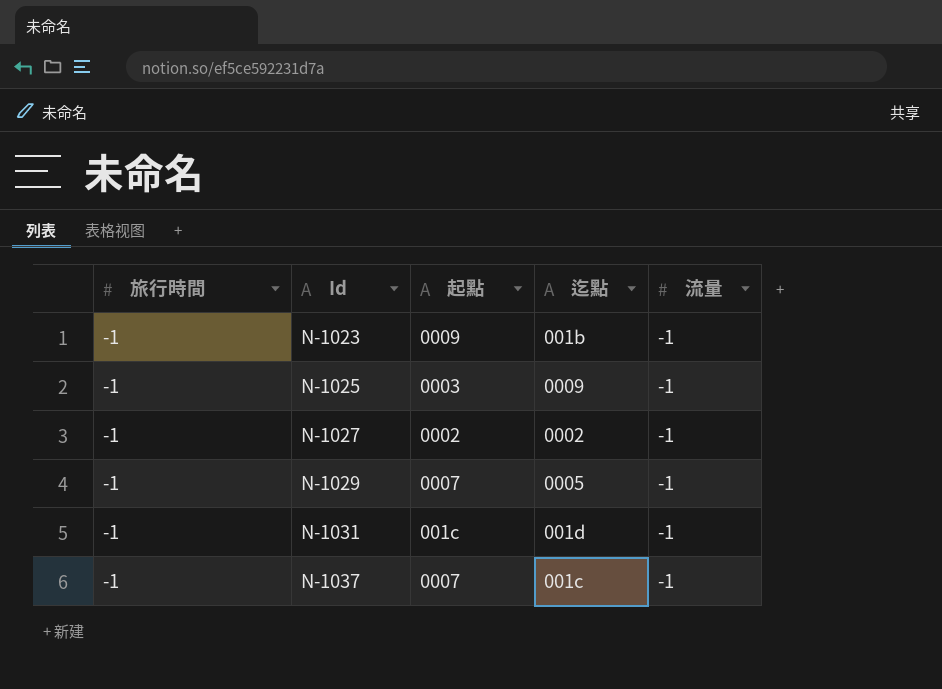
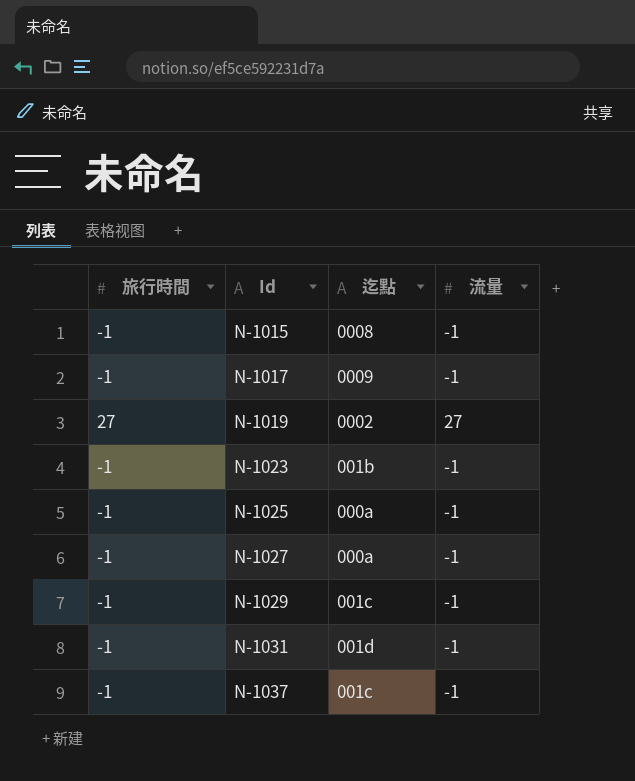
column 起點 | position: 3 -> none
row N-1015: none -> -1 | 0008 | -1
row N-1017: none -> -1 | 0009 | -1
row N-1019: none -> 27 | 0002 | 27
N-1025 | 迄點: 0009 -> 000a
N-1027 | 迄點: 0002 -> 000a
N-1029 | 迄點: 0005 -> 001c

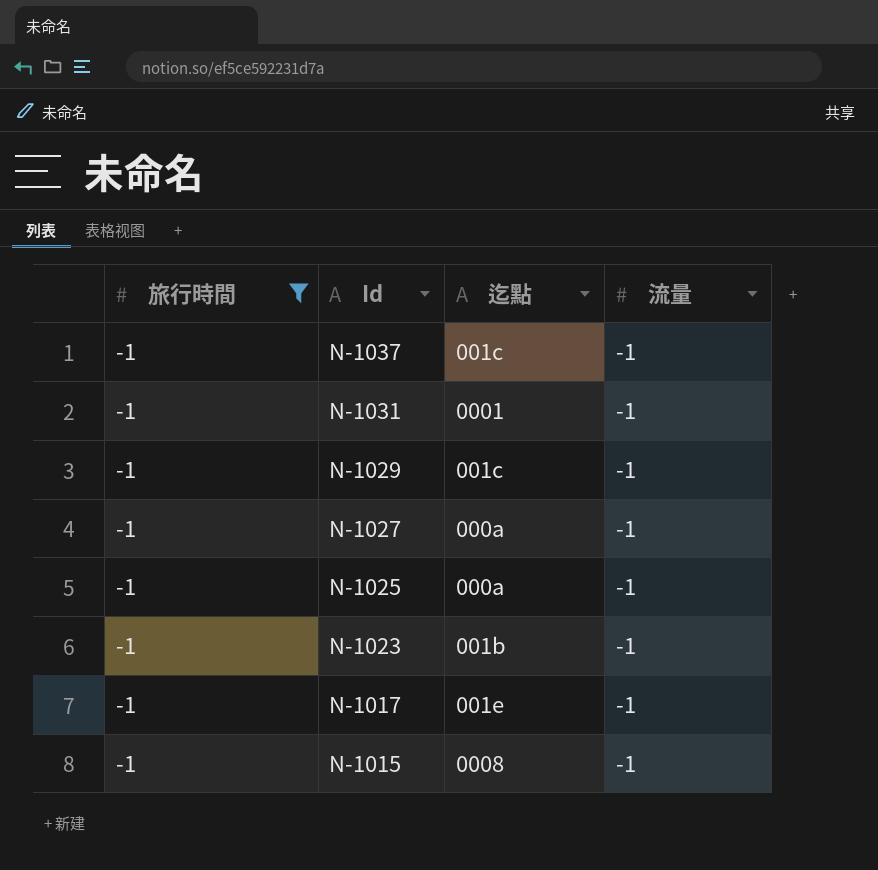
filter: none -> 旅行時間 = -1
row order: Id ascending -> Id descending
N-1031 | 迄點: 001d -> 0001
N-1017 | 迄點: 0009 -> 001e

